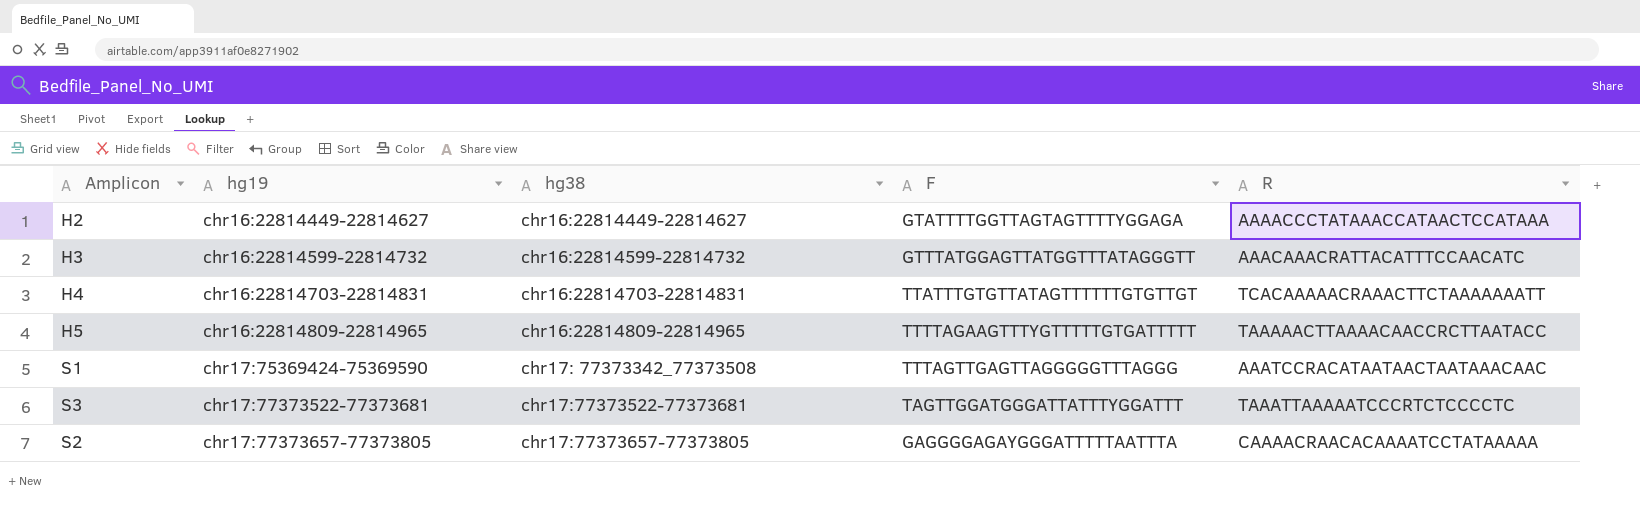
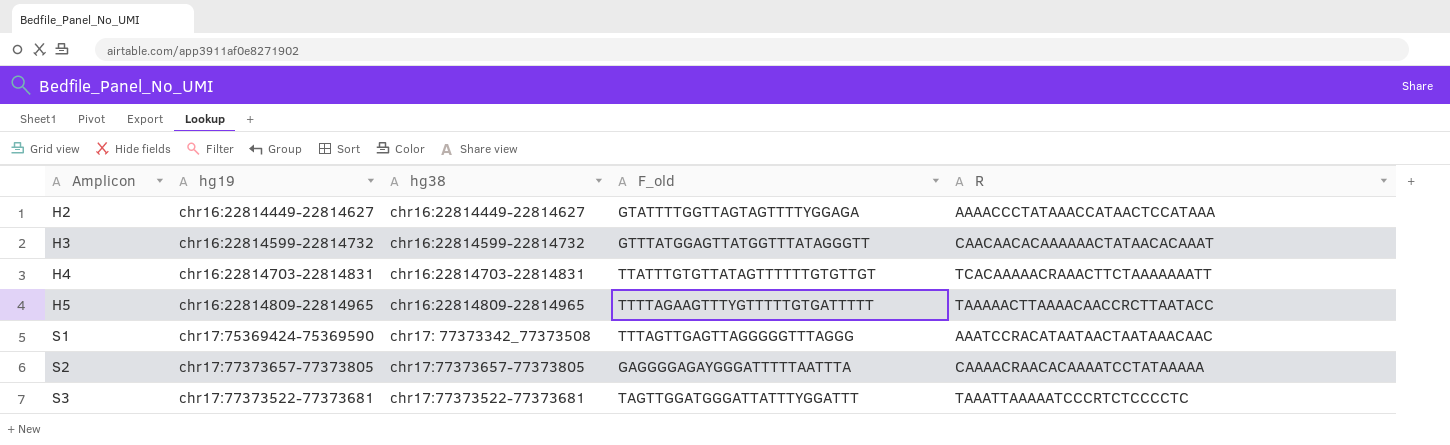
row order: hg19 ascending -> Amplicon ascending
column name: F -> F_old
H3 | R: AAACAAACRATTACATTTCCAACATC -> CAACAACACAAAAAACTATAACACAAAT

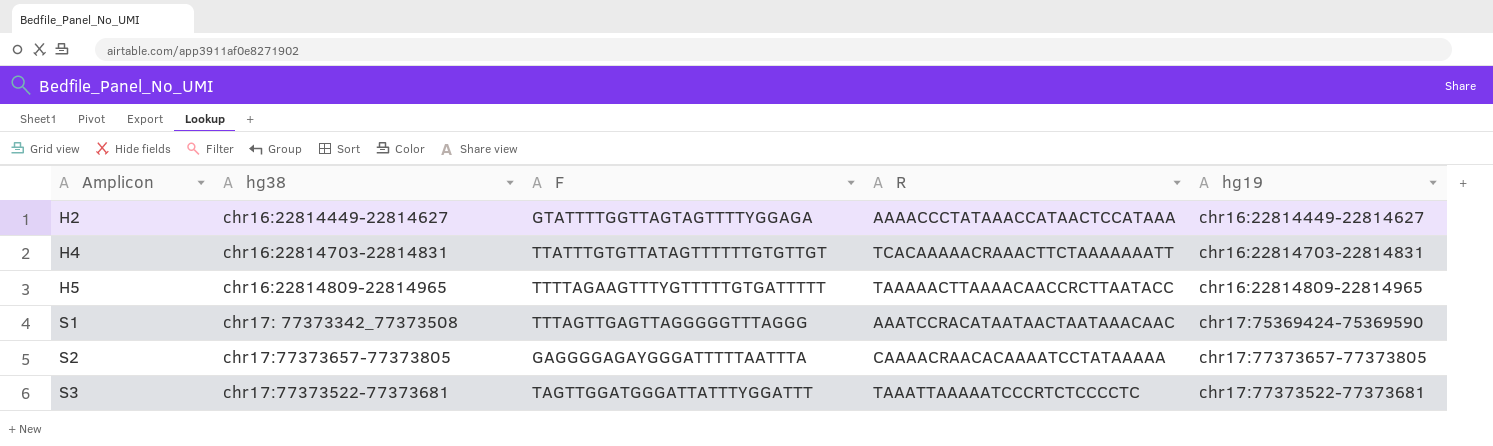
column name: F_old -> F
column hg19 | position: 2 -> 5
row H3: chr16:22814599-22814732 | chr16:22814599-22814732 | GTTTATGGAGTTATGGTTTATAGGGTT | CAACAACACAAAAAACTATAACACAAAT -> none

